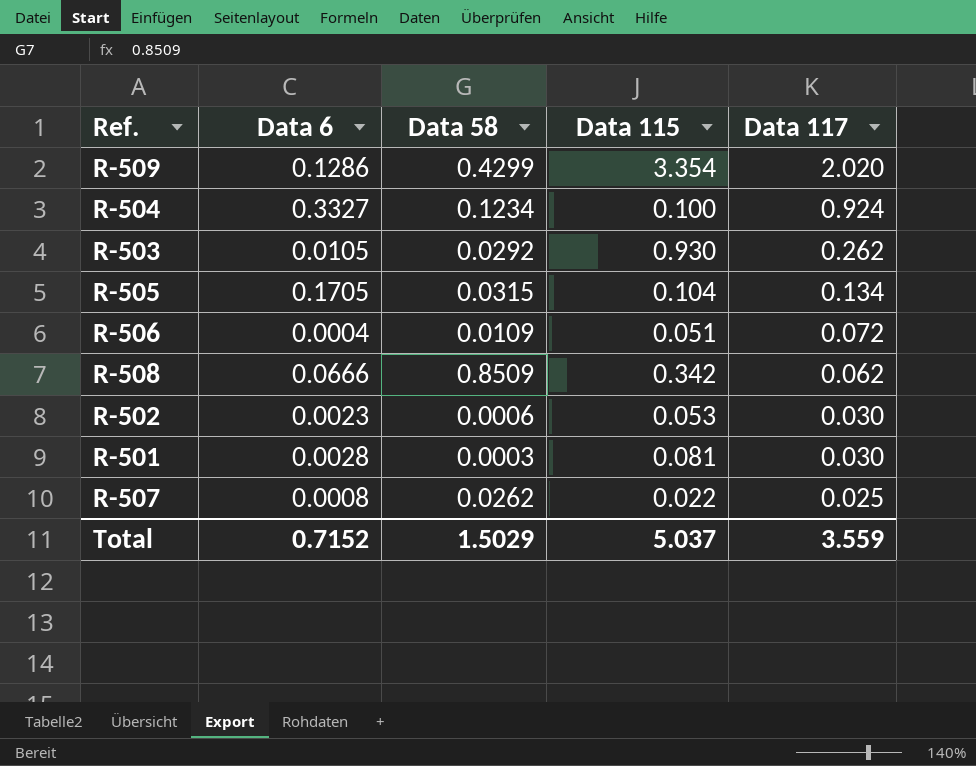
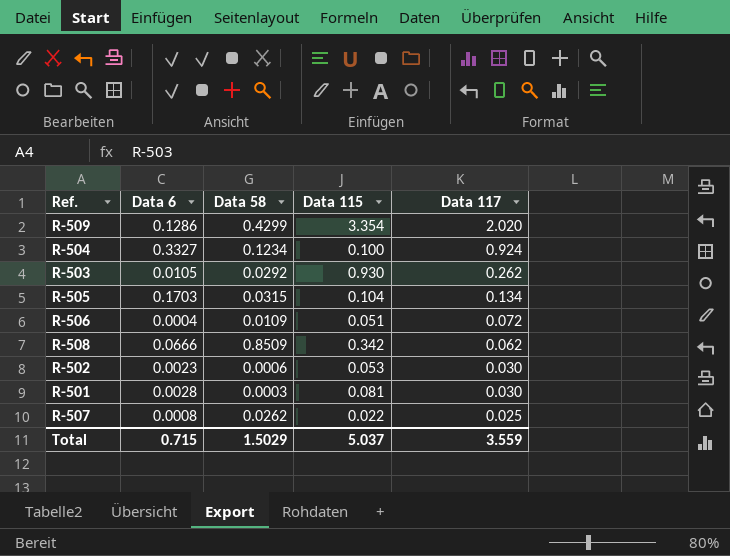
R-505 | Data 6: 0.1705 -> 0.1703
Total | Data 6: 0.7152 -> 0.715

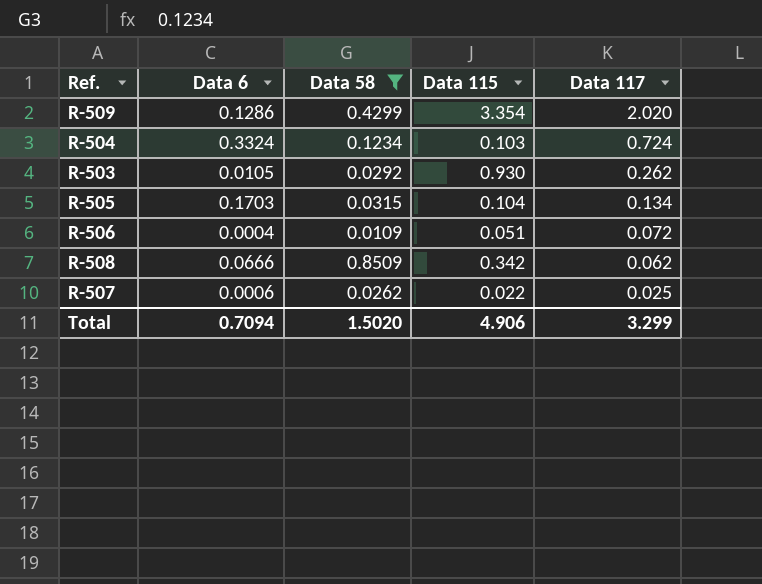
filter: none -> Data 58 >= 0.0109
R-504 | Data 6: 0.3327 -> 0.3324
R-504 | Data 115: 0.100 -> 0.103
R-504 | Data 117: 0.924 -> 0.724
R-507 | Data 6: 0.0008 -> 0.0006
Total | Data 6: 0.715 -> 0.7094
Total | Data 58: 1.5029 -> 1.5020
Total | Data 115: 5.037 -> 4.906
Total | Data 117: 3.559 -> 3.299

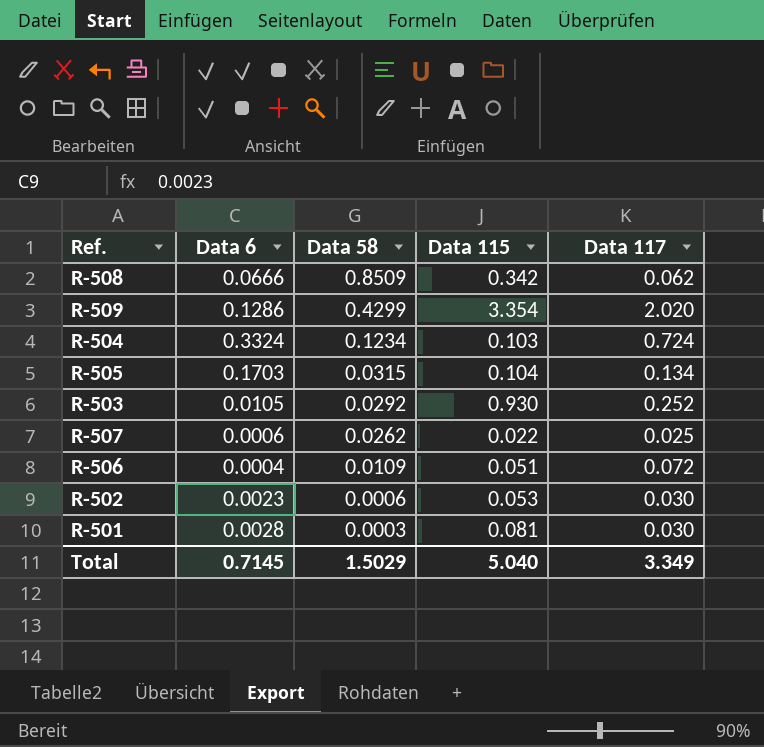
filter: Data 58 >= 0.0109 -> none
row order: Data 117 descending -> Data 58 descending
R-503 | Data 117: 0.262 -> 0.252
Total | Data 6: 0.7094 -> 0.7145
Total | Data 58: 1.5020 -> 1.5029
Total | Data 115: 4.906 -> 5.040
Total | Data 117: 3.299 -> 3.349

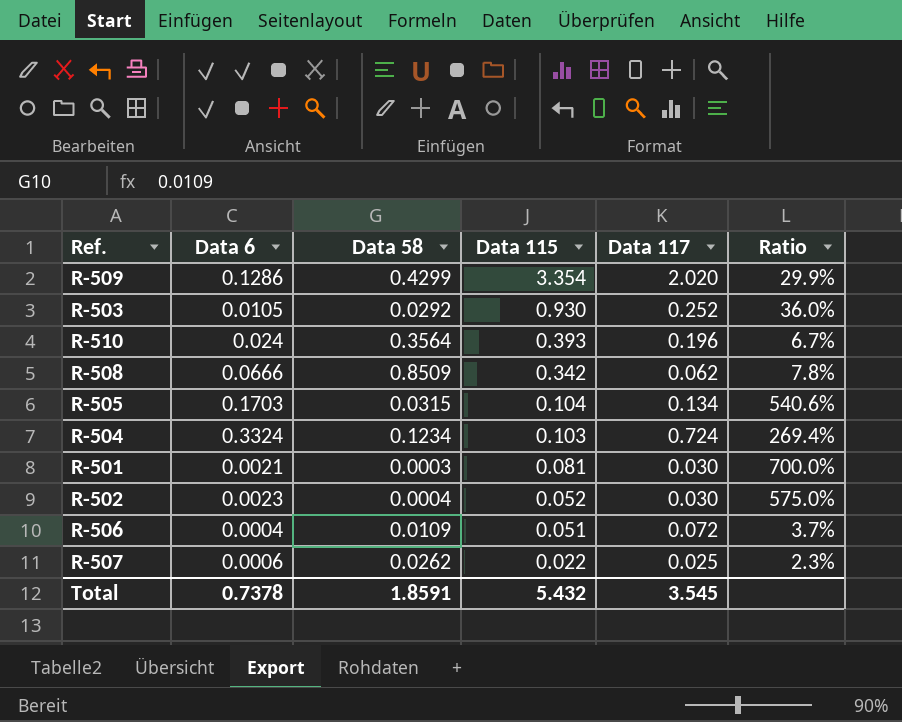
row order: Data 58 descending -> Data 115 descending
column Ratio | formula: none -> [Data 6] / [Data 58]
row R-510: none -> 0.024 | 0.3564 | 0.393 | 0.196 | 6.7%
R-501 | Data 6: 0.0028 -> 0.0021
R-502 | Data 58: 0.0006 -> 0.0004
R-502 | Data 115: 0.053 -> 0.052
Total | Data 6: 0.7145 -> 0.7378
Total | Data 58: 1.5029 -> 1.8591
Total | Data 115: 5.040 -> 5.432
Total | Data 117: 3.349 -> 3.545

